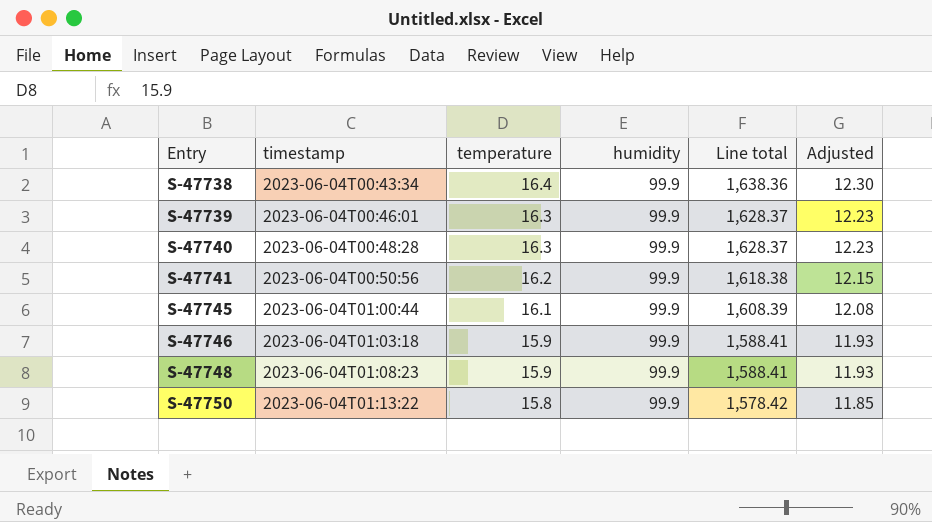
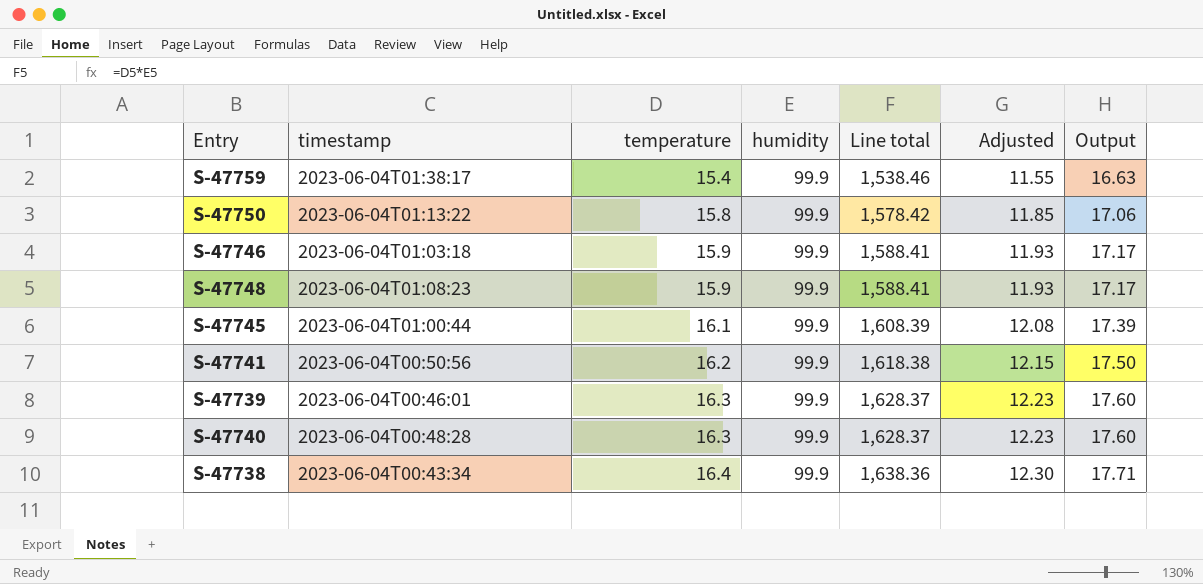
row order: Entry ascending -> temperature ascending
column Output | formula: none -> [temperature] * 1.08
row S-47759: none -> 2023-06-04T01:38:17 | 15.4 | 99.9 | 1,538.46 | 11.55 | 16.63

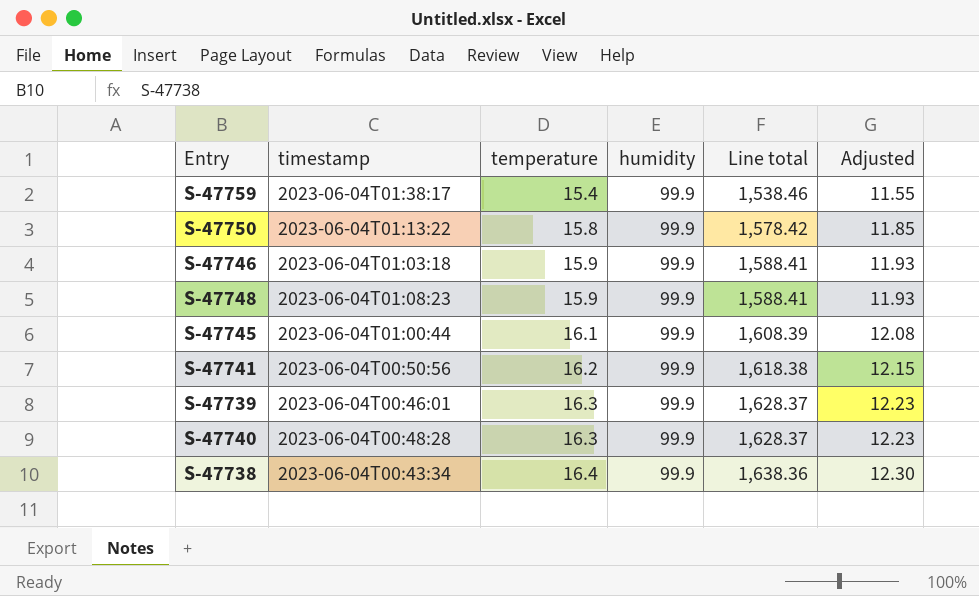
column Output | formula: [temperature] * 1.08 -> none

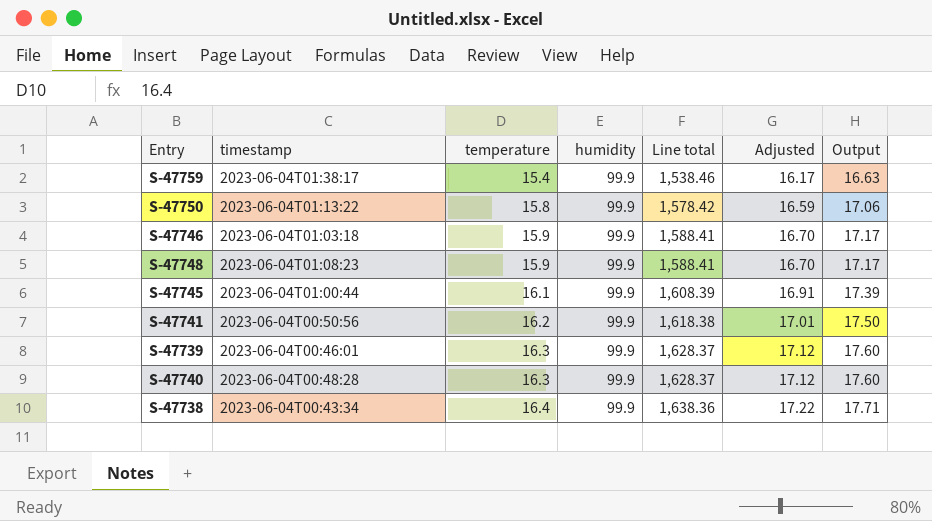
column Adjusted | formula: [temperature] * 0.75 -> [temperature] * 1.05
column Output | formula: none -> [temperature] * 1.08

